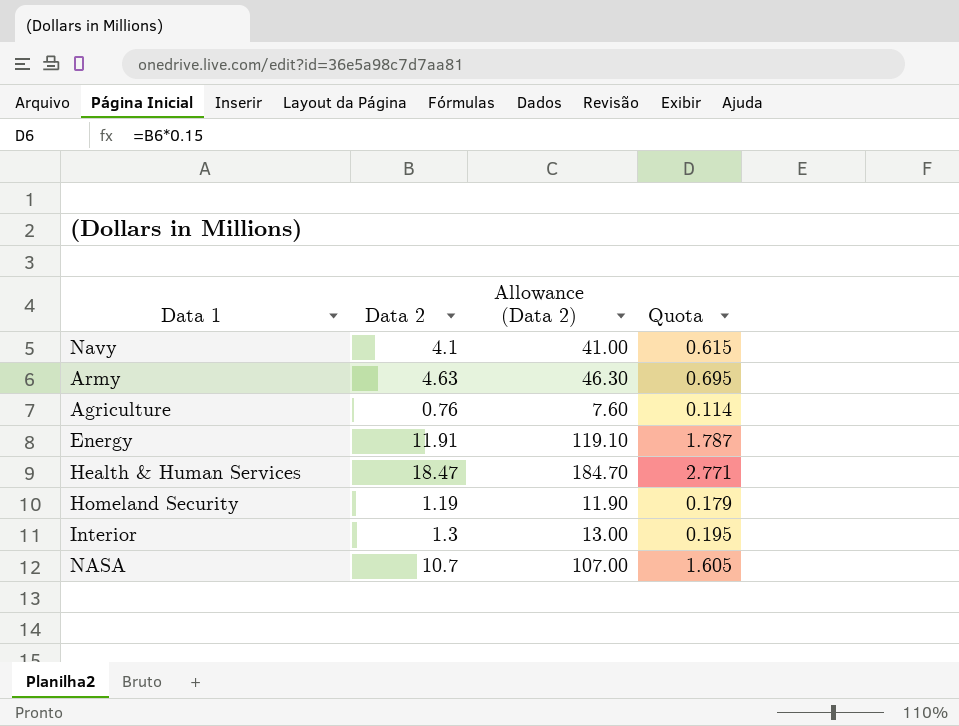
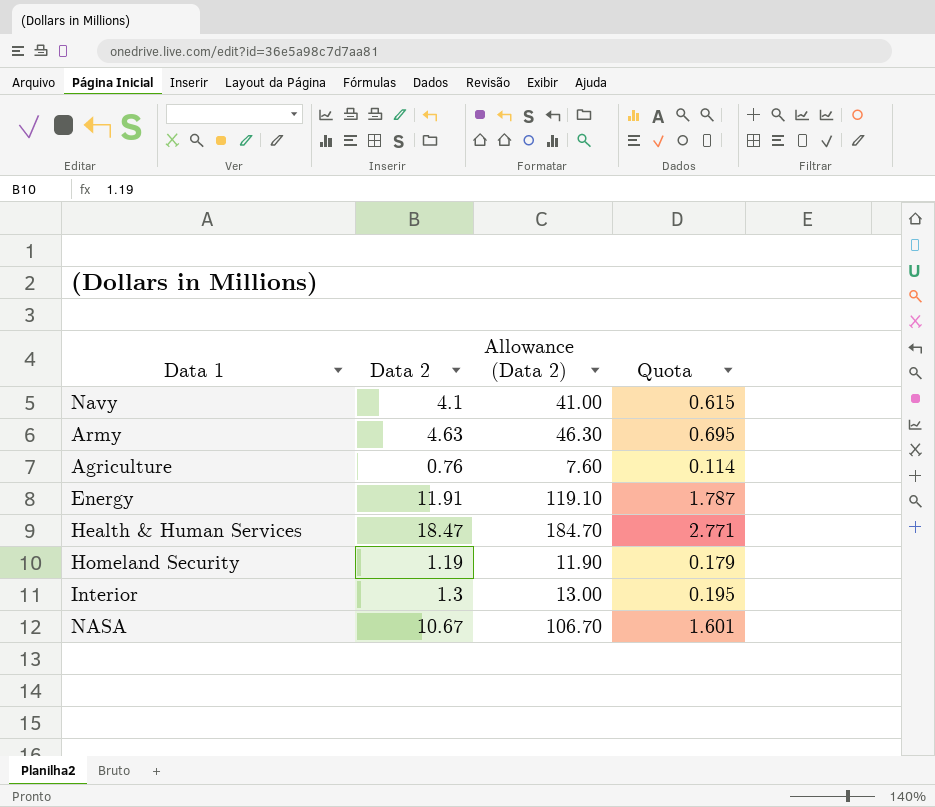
NASA | Data 2: 10.7 -> 10.67
NASA | Allowance (Data 2): 107.00 -> 106.70
NASA | Quota: 1.605 -> 1.601

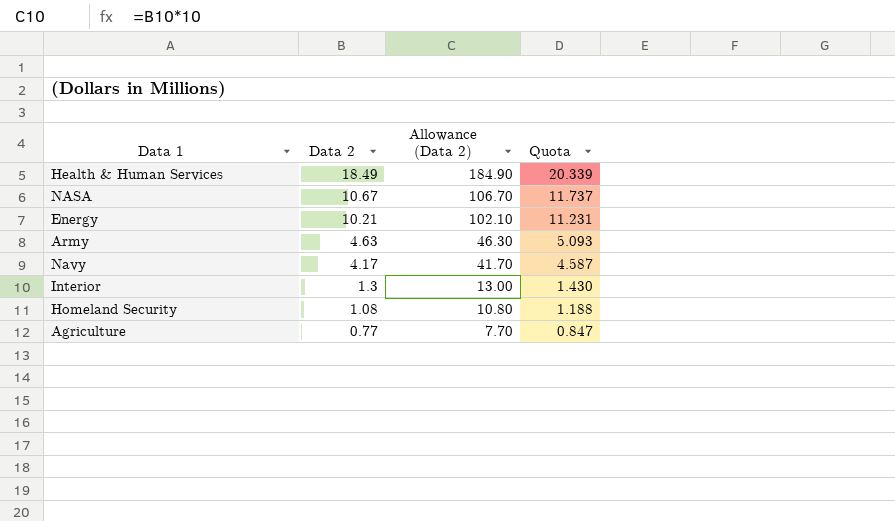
row order: none -> Data 2 descending
column Quota | formula: [Data 2] * 0.15 -> [Data 2] * 1.1
Health & Human Services | Data 2: 18.47 -> 18.49
Health & Human Services | Allowance (Data 2): 184.70 -> 184.90
Energy | Data 2: 11.91 -> 10.21
Energy | Allowance (Data 2): 119.10 -> 102.10
Navy | Data 2: 4.1 -> 4.17
Navy | Allowance (Data 2): 41.00 -> 41.70
Homeland Security | Data 2: 1.19 -> 1.08
Homeland Security | Allowance (Data 2): 11.90 -> 10.80
Agriculture | Data 2: 0.76 -> 0.77
Agriculture | Allowance (Data 2): 7.60 -> 7.70

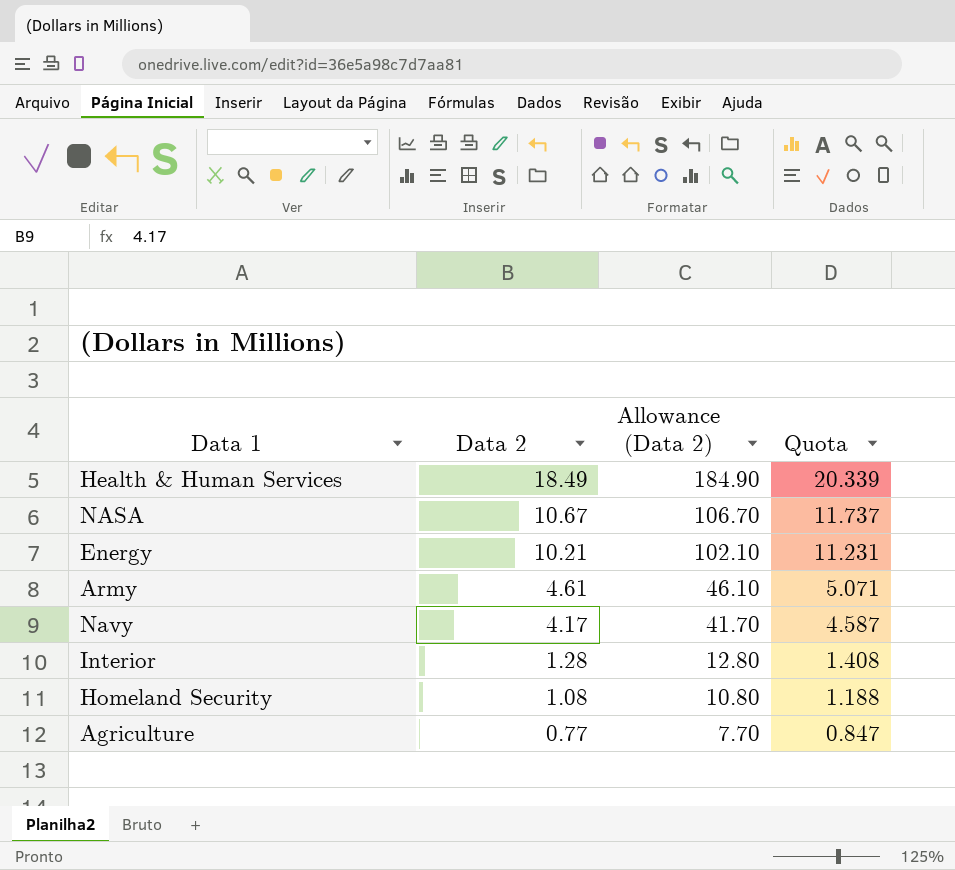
Army | Data 2: 4.63 -> 4.61
Army | Allowance (Data 2): 46.30 -> 46.10
Army | Quota: 5.093 -> 5.071
Interior | Data 2: 1.3 -> 1.28
Interior | Allowance (Data 2): 13.00 -> 12.80
Interior | Quota: 1.430 -> 1.408

